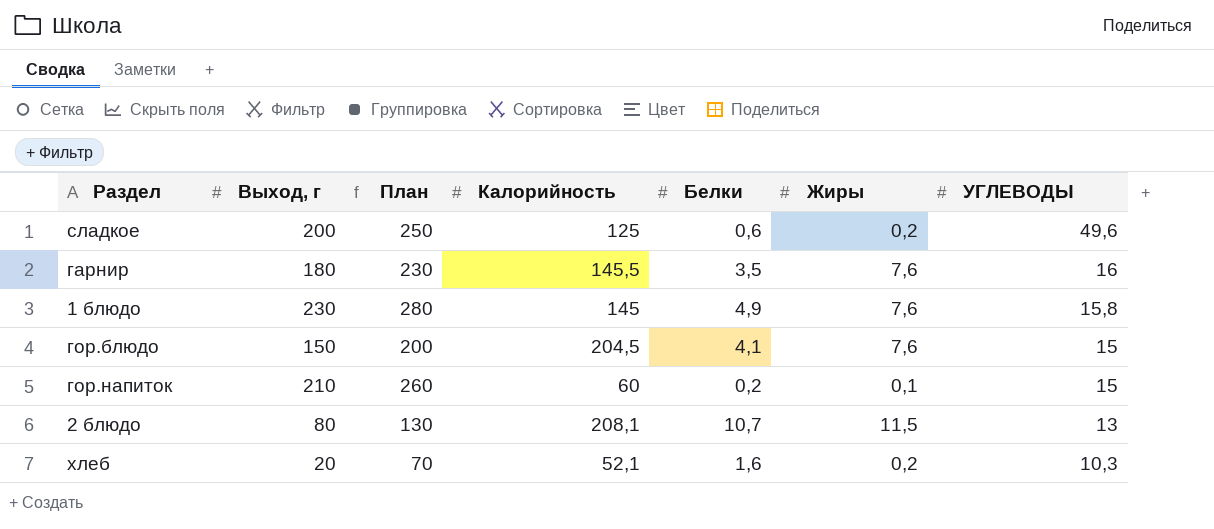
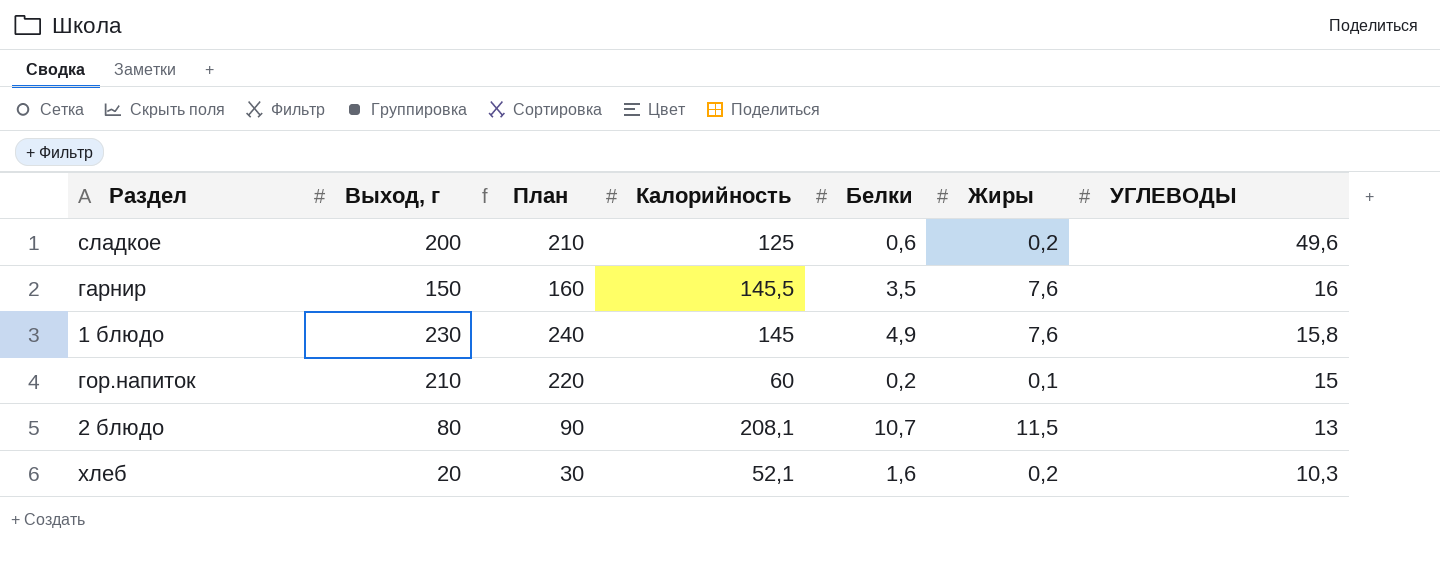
column План | formula: [Выход, г] + 50 -> [Выход, г] + 10
row гор.блюдо: 150 | 200 | 204,5 | 4,1 | 7,6 | 15 -> none
гарнир | Выход, г: 180 -> 150

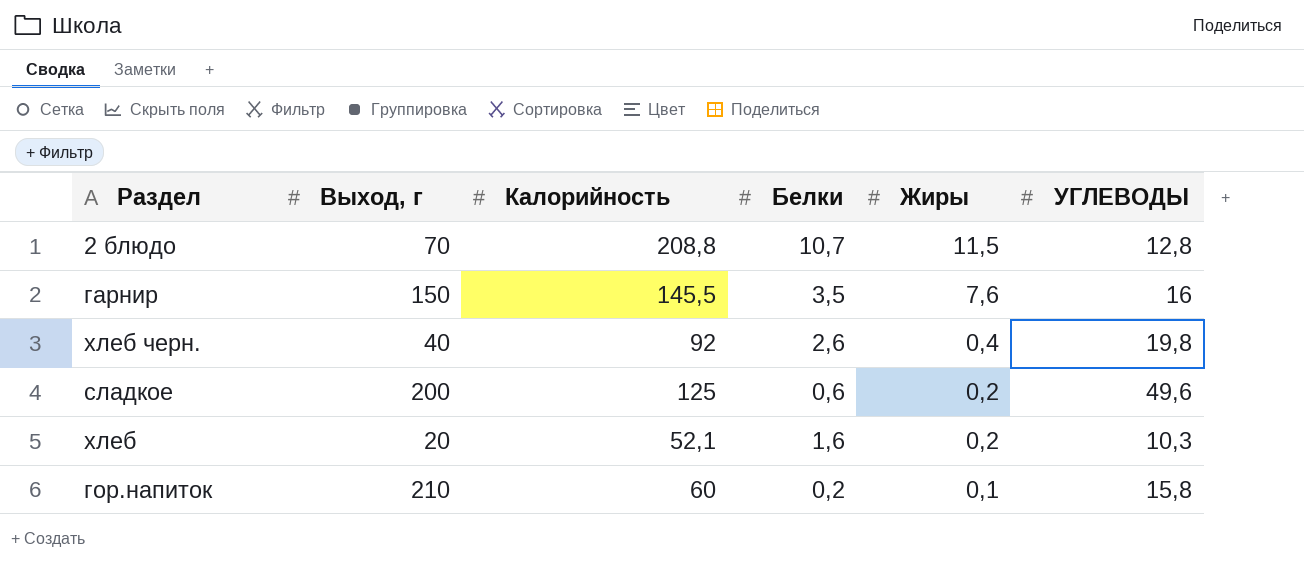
row order: УГЛЕВОДЫ descending -> Жиры descending
column План | formula: [Выход, г] + 10 -> none
row 1 блюдо: 230 | 240 | 145 | 4,9 | 7,6 | 15,8 -> none
2 блюдо | Выход, г: 80 -> 70
2 блюдо | Калорийность: 208,1 -> 208,8
2 блюдо | УГЛЕВОДЫ: 13 -> 12,8
row хлеб черн.: none -> 40 | 92 | 2,6 | 0,4 | 19,8
гор.напиток | УГЛЕВОДЫ: 15 -> 15,8

